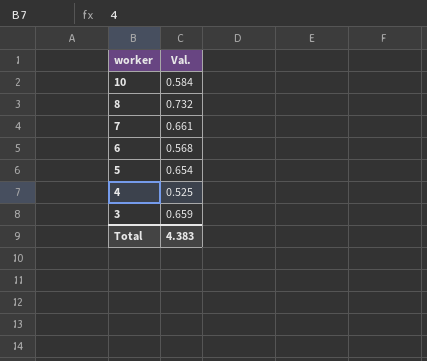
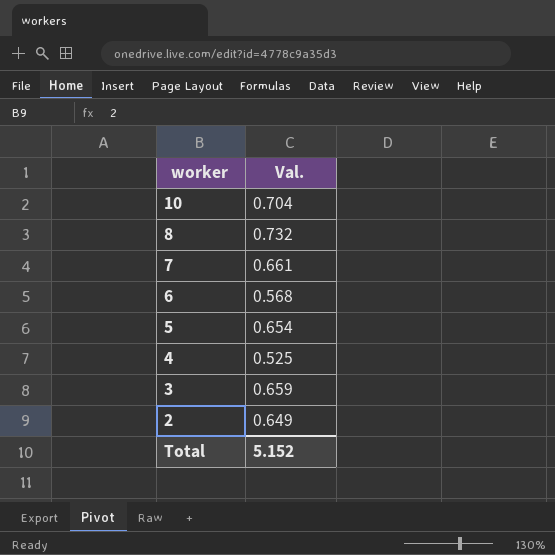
10 | Val.: 0.584 -> 0.704
row 2: none -> 0.649
Total | Val.: 4.383 -> 5.152

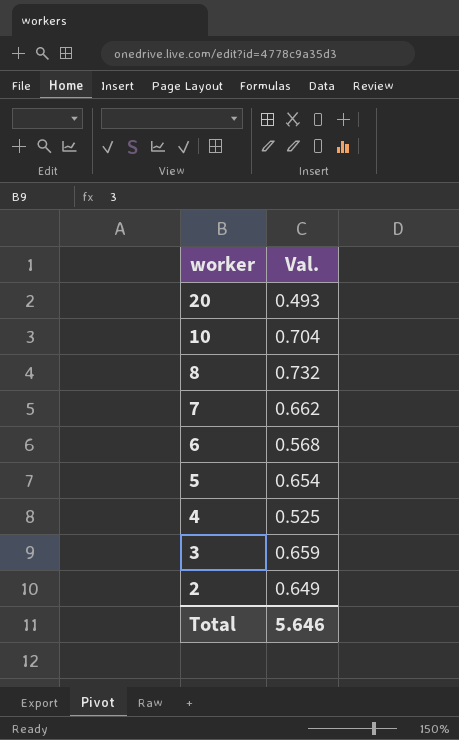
row 20: none -> 0.493
7 | Val.: 0.661 -> 0.662
Total | Val.: 5.152 -> 5.646

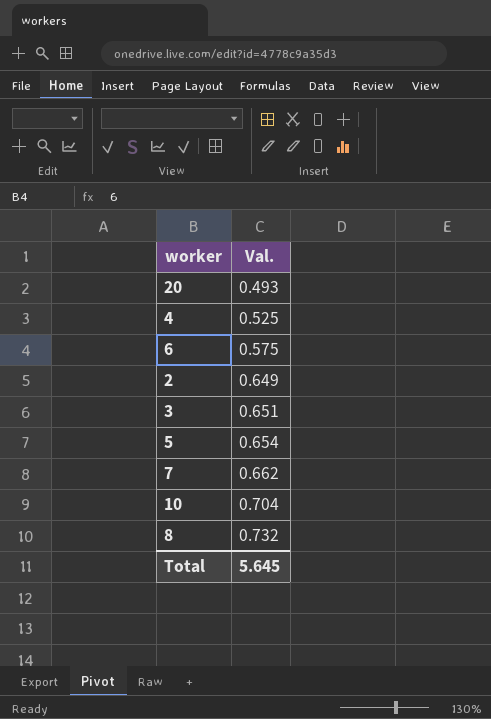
row order: worker descending -> Val. ascending
6 | Val.: 0.568 -> 0.575
3 | Val.: 0.659 -> 0.651
Total | Val.: 5.646 -> 5.645

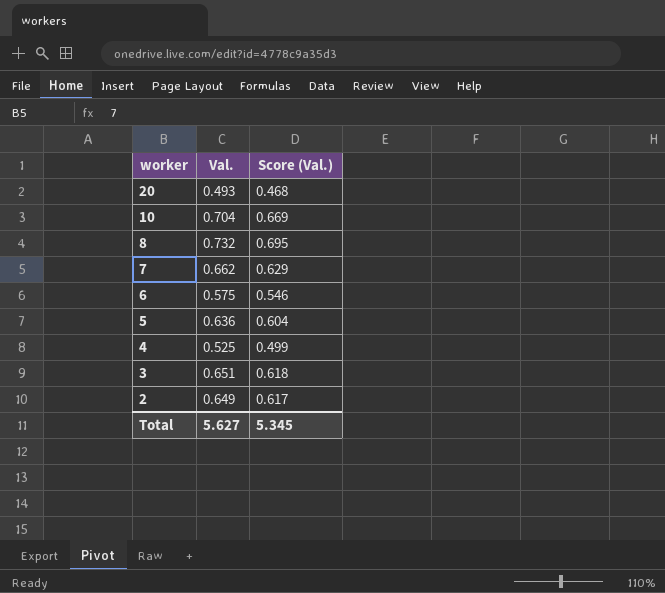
row order: Val. ascending -> worker descending
column Score (Val.) | formula: none -> [Val.] * 0.95
5 | Val.: 0.654 -> 0.636
Total | Val.: 5.645 -> 5.627

